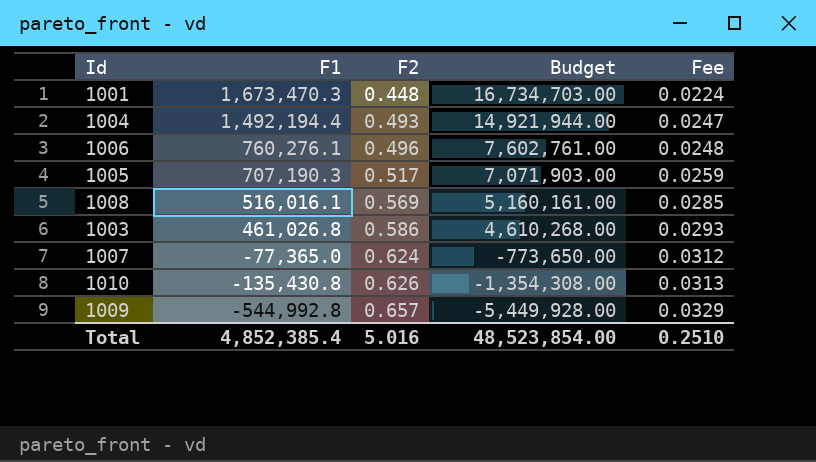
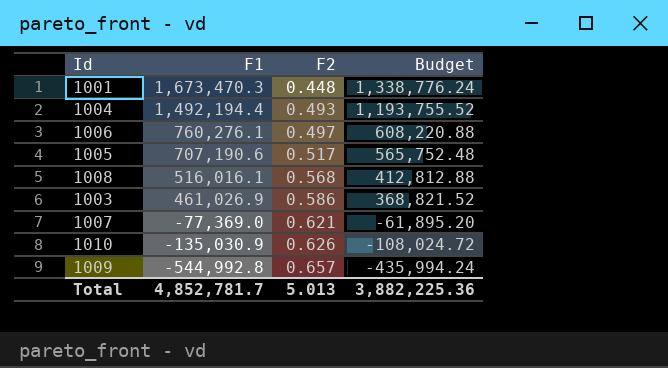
column Fee | formula: [F2] * 0.05 -> none
column Budget | formula: [F1] * 10 -> [F1] * 0.8
1006 | F2: 0.496 -> 0.497
1005 | F1: 707,190.3 -> 707,190.6
1008 | F2: 0.569 -> 0.568
1003 | F1: 461,026.8 -> 461,026.9
1007 | F1: -77,365.0 -> -77,369.0
1007 | F2: 0.624 -> 0.621
1010 | F1: -135,430.8 -> -135,030.9
Total | F1: 4,852,385.4 -> 4,852,781.7
Total | F2: 5.016 -> 5.013
Total | Budget: 48,523,854.00 -> 3,882,225.36

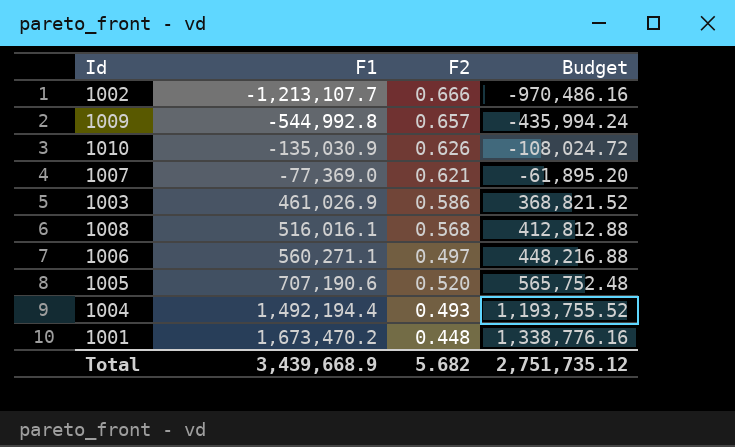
row order: F1 descending -> F1 ascending
row 1002: none -> -1,213,107.7 | 0.666 | -970,486.16
1006 | F1: 760,276.1 -> 560,271.1
1006 | Budget: 608,220.88 -> 448,216.88
1005 | F2: 0.517 -> 0.520
1001 | F1: 1,673,470.3 -> 1,673,470.2
1001 | Budget: 1,338,776.24 -> 1,338,776.16
Total | F1: 4,852,781.7 -> 3,439,668.9
Total | F2: 5.013 -> 5.682
Total | Budget: 3,882,225.36 -> 2,751,735.12

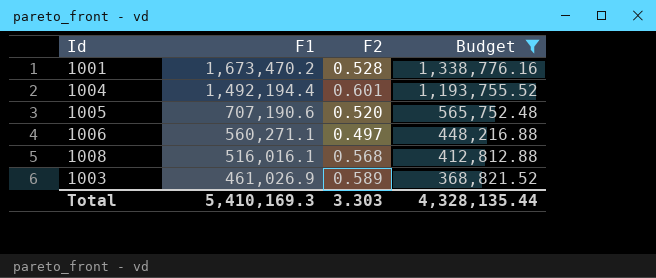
filter: none -> Budget >= 368,821.52
row order: F1 ascending -> F1 descending
1001 | F2: 0.448 -> 0.528
1004 | F2: 0.493 -> 0.601
1003 | F2: 0.586 -> 0.589
Total | F1: 3,439,668.9 -> 5,410,169.3
Total | F2: 5.682 -> 3.303
Total | Budget: 2,751,735.12 -> 4,328,135.44

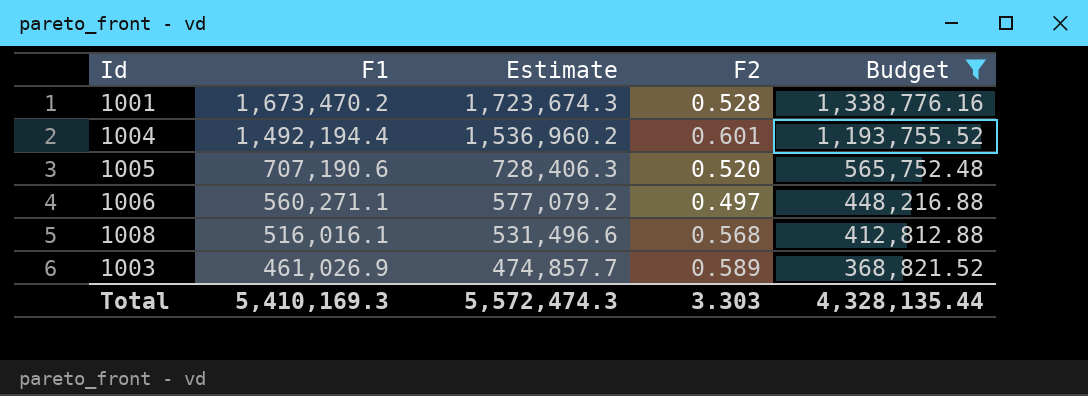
column Estimate | formula: none -> [F1] * 1.03

